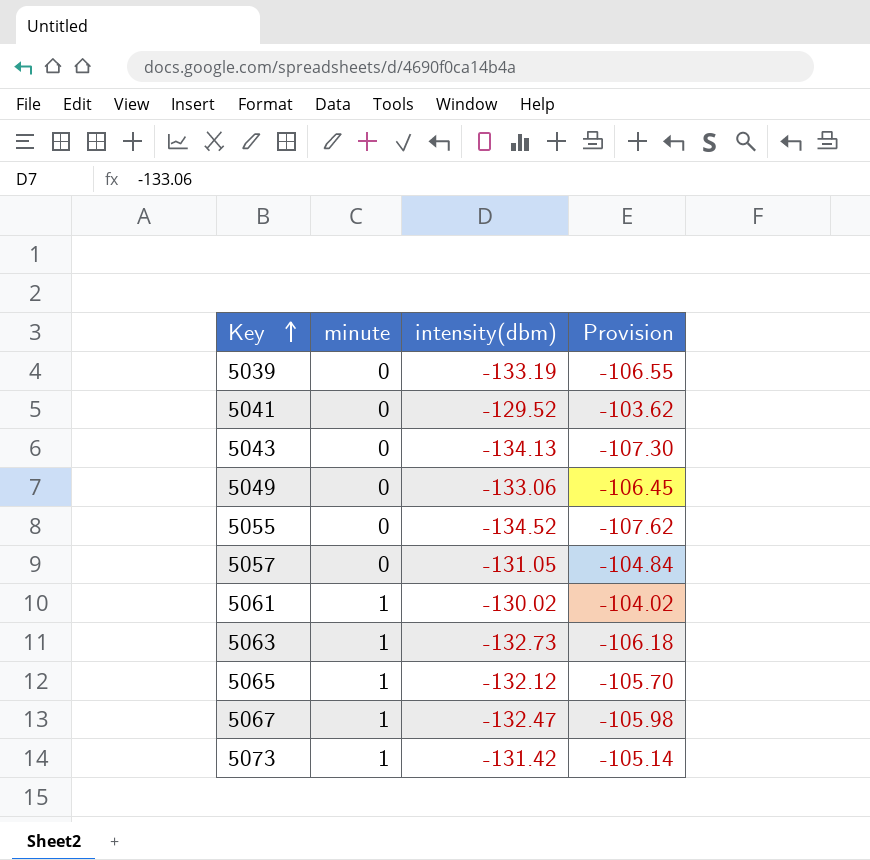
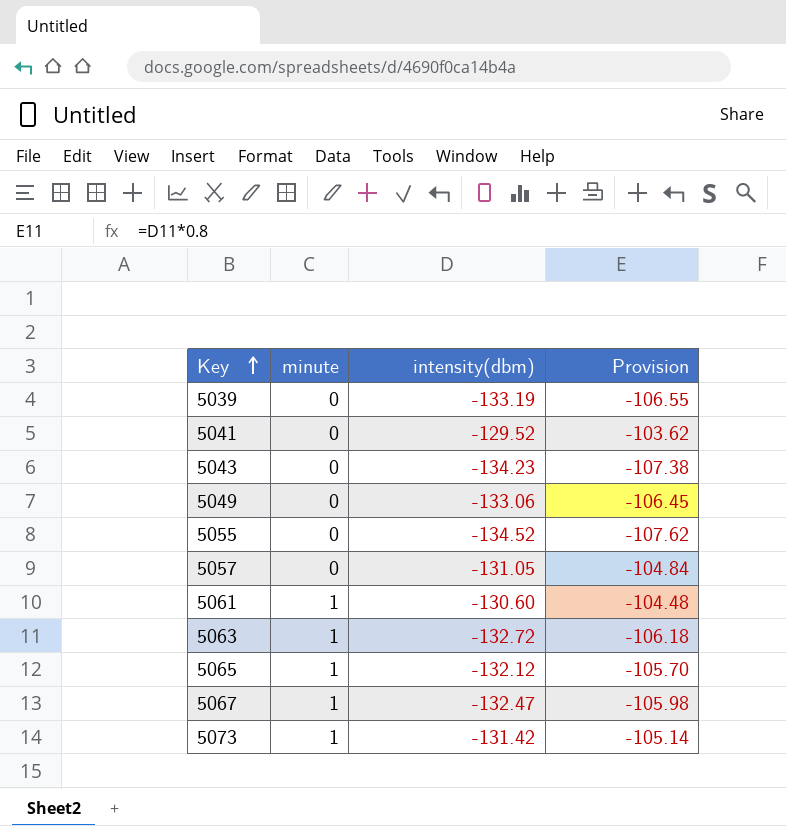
5043 | intensity(dbm): -134.13 -> -134.23
5043 | Provision: -107.30 -> -107.38
5061 | intensity(dbm): -130.02 -> -130.60
5061 | Provision: -104.02 -> -104.48
5063 | intensity(dbm): -132.73 -> -132.72

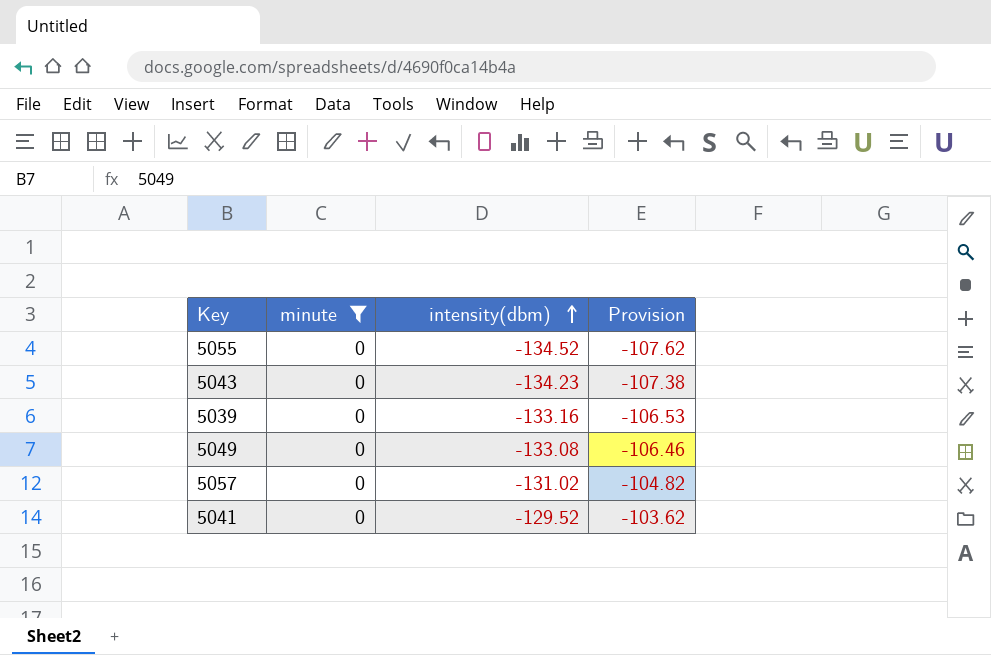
filter: none -> minute = 0
row order: Key ascending -> intensity(dbm) ascending
5039 | intensity(dbm): -133.19 -> -133.16
5039 | Provision: -106.55 -> -106.53
5049 | intensity(dbm): -133.06 -> -133.08
5049 | Provision: -106.45 -> -106.46
5057 | intensity(dbm): -131.05 -> -131.02
5057 | Provision: -104.84 -> -104.82

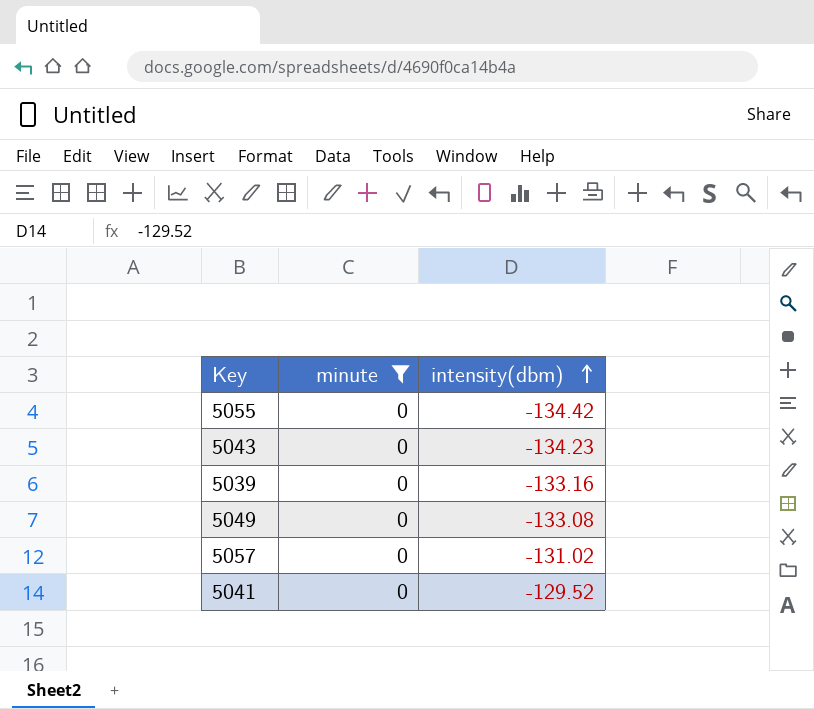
column Provision | formula: [intensity(dbm)] * 0.8 -> none
5055 | intensity(dbm): -134.52 -> -134.42

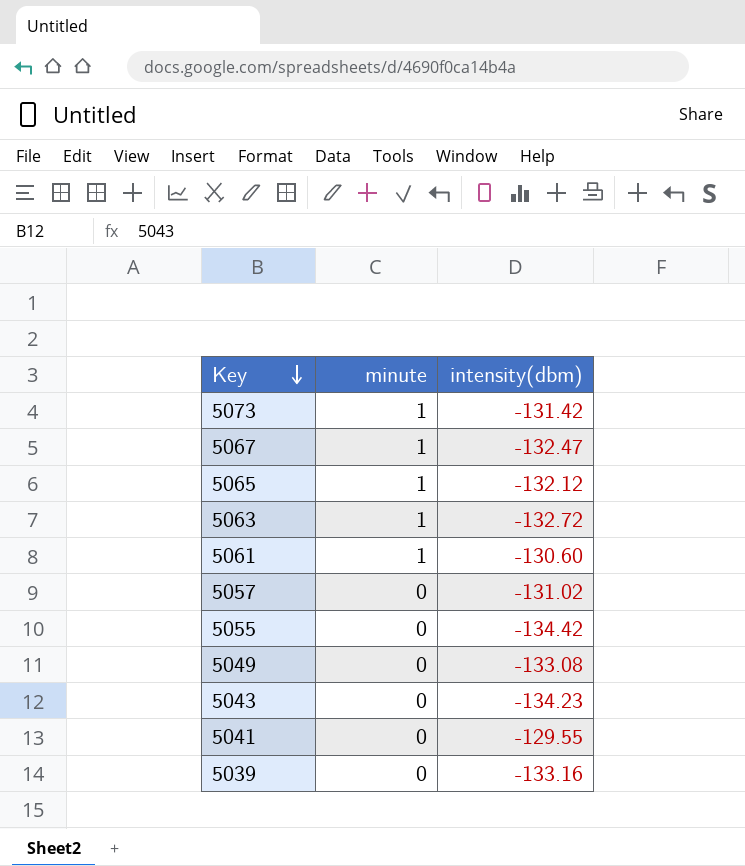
filter: minute = 0 -> none
row order: intensity(dbm) ascending -> Key descending
5041 | intensity(dbm): -129.52 -> -129.55

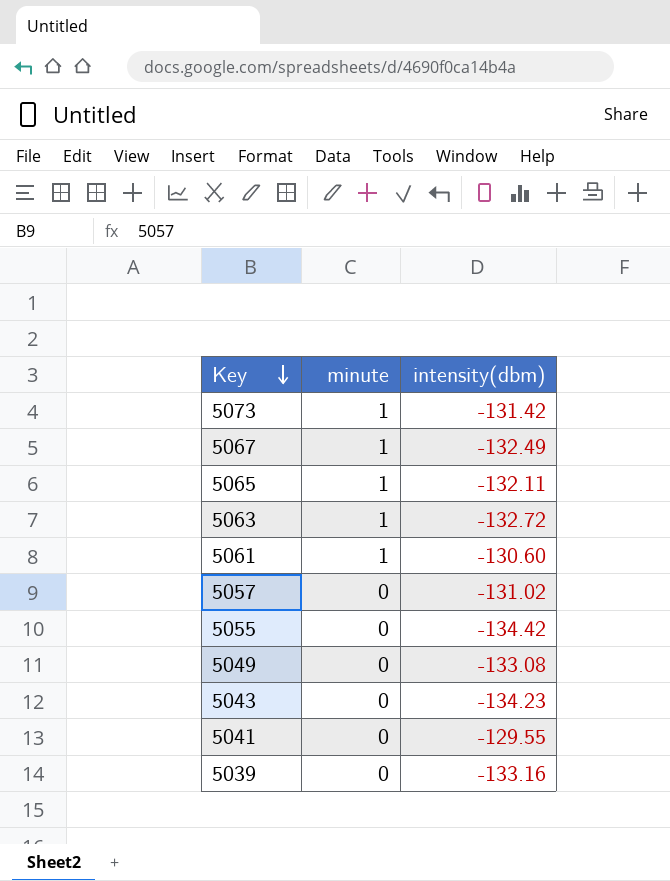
5067 | intensity(dbm): -132.47 -> -132.49
5065 | intensity(dbm): -132.12 -> -132.11

